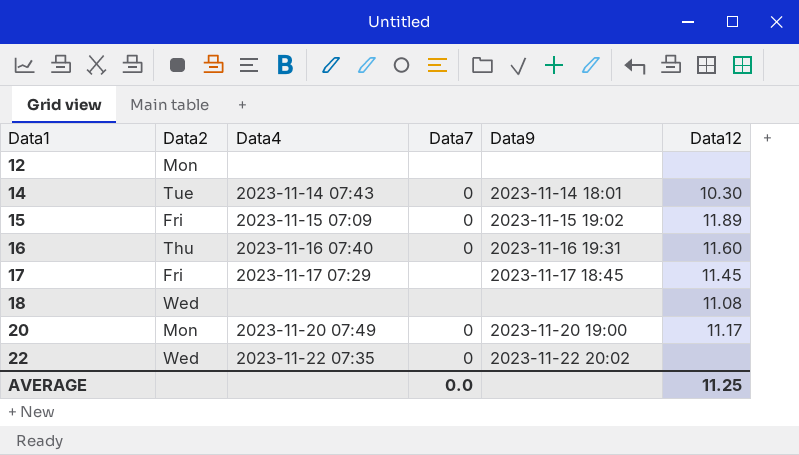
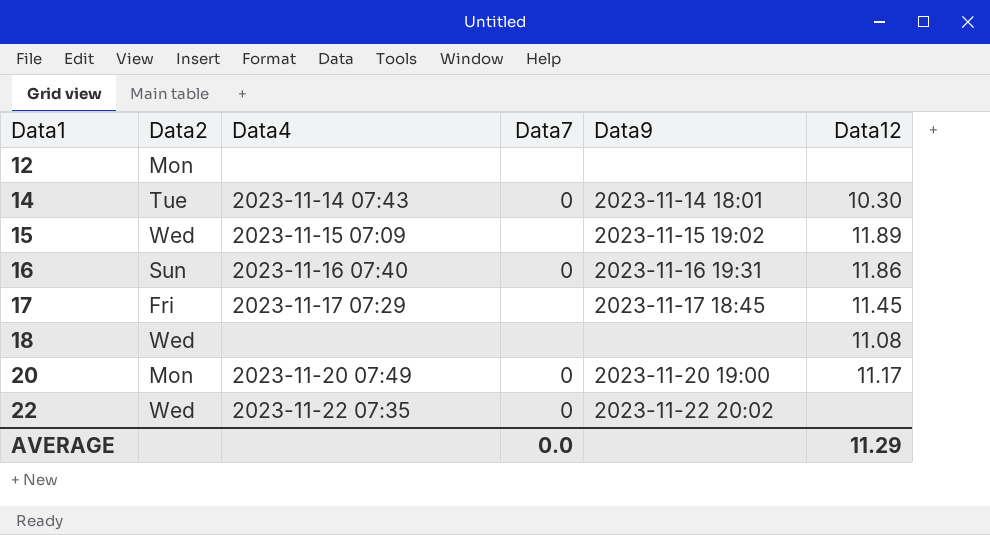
15 | Data2: Fri -> Wed
15 | Data7: 0 -> none
16 | Data2: Thu -> Sun
16 | Data12: 11.60 -> 11.86
AVERAGE | Data12: 11.25 -> 11.29

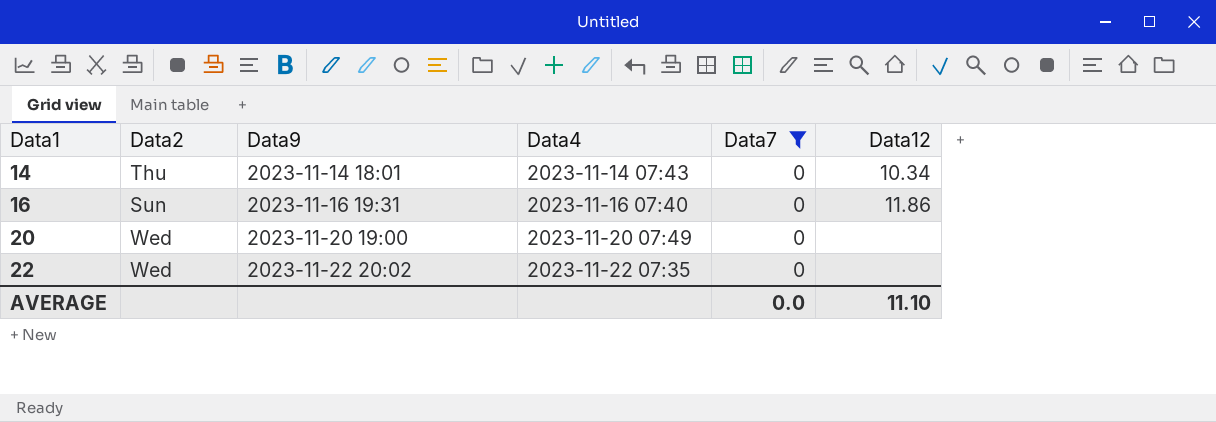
filter: none -> Data7 = 0
column Data9 | position: 5 -> 3
14 | Data2: Tue -> Thu
14 | Data12: 10.30 -> 10.34
20 | Data2: Mon -> Wed
20 | Data12: 11.17 -> none
AVERAGE | Data12: 11.29 -> 11.10

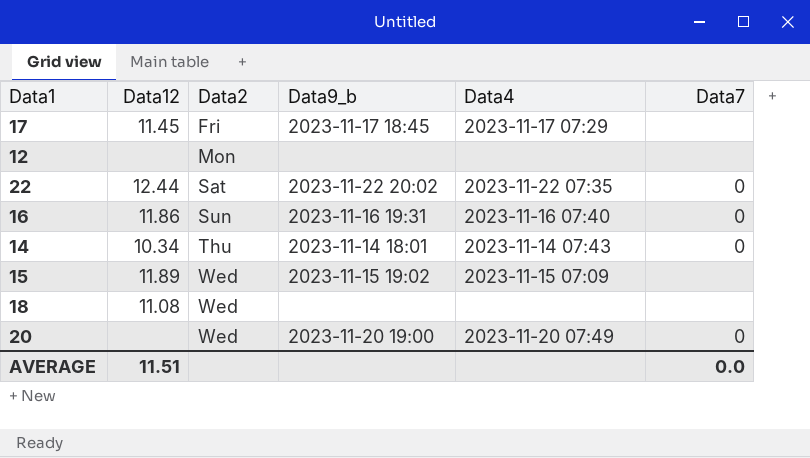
filter: Data7 = 0 -> none
row order: Data1 ascending -> Data2 ascending
column Data12 | position: 6 -> 2
column name: Data9 -> Data9_b
22 | Data12: none -> 12.44
22 | Data2: Wed -> Sat
AVERAGE | Data12: 11.10 -> 11.51

